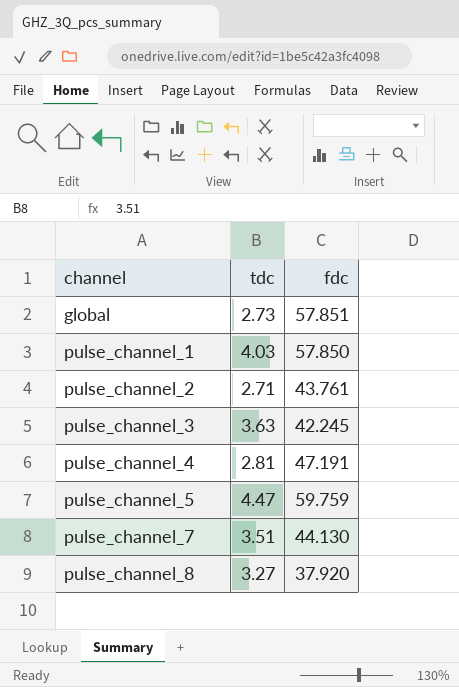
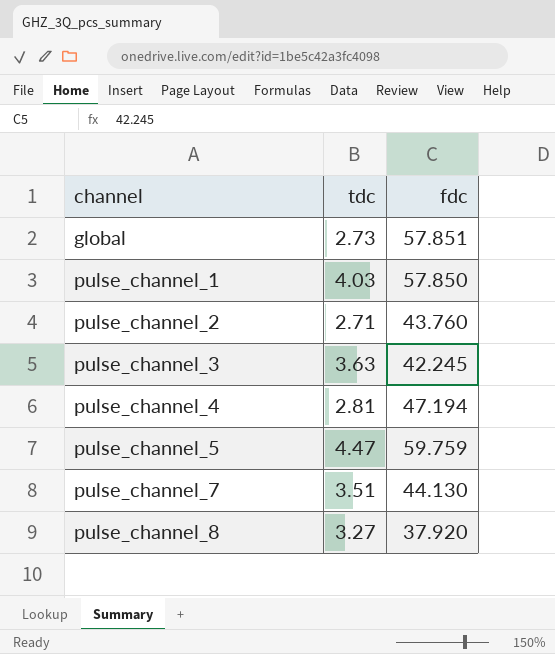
pulse_channel_2 | fdc: 43.761 -> 43.760
pulse_channel_4 | fdc: 47.191 -> 47.194

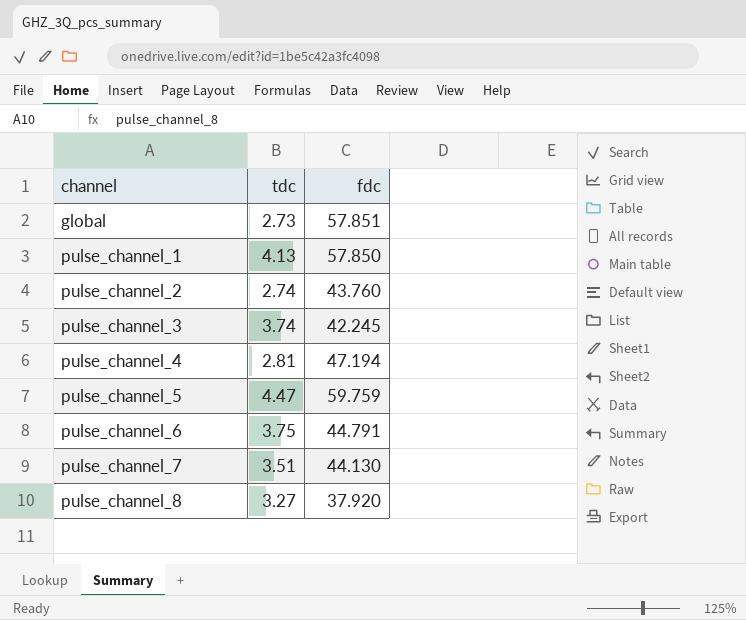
pulse_channel_1 | tdc: 4.03 -> 4.13
pulse_channel_2 | tdc: 2.71 -> 2.74
pulse_channel_3 | tdc: 3.63 -> 3.74
row pulse_channel_6: none -> 3.75 | 44.791

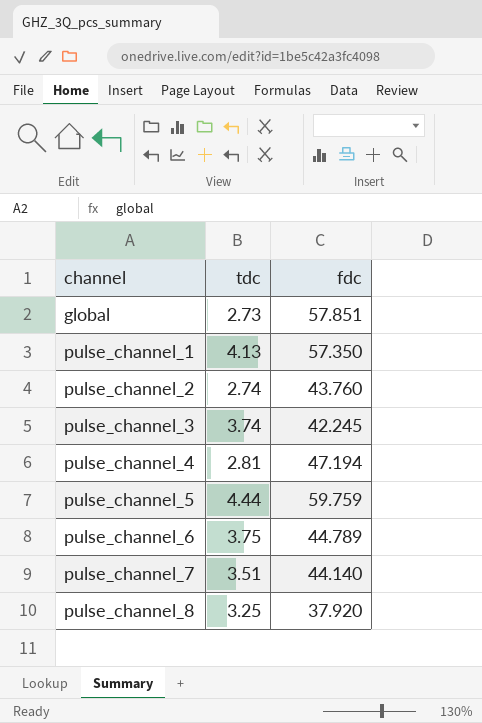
pulse_channel_1 | fdc: 57.850 -> 57.350
pulse_channel_5 | tdc: 4.47 -> 4.44
pulse_channel_6 | fdc: 44.791 -> 44.789
pulse_channel_7 | fdc: 44.130 -> 44.140
pulse_channel_8 | tdc: 3.27 -> 3.25

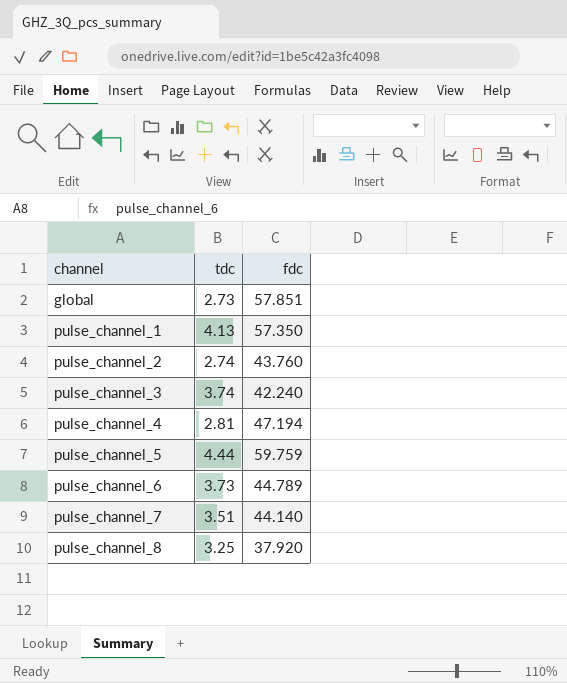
pulse_channel_3 | fdc: 42.245 -> 42.240
pulse_channel_6 | tdc: 3.75 -> 3.73

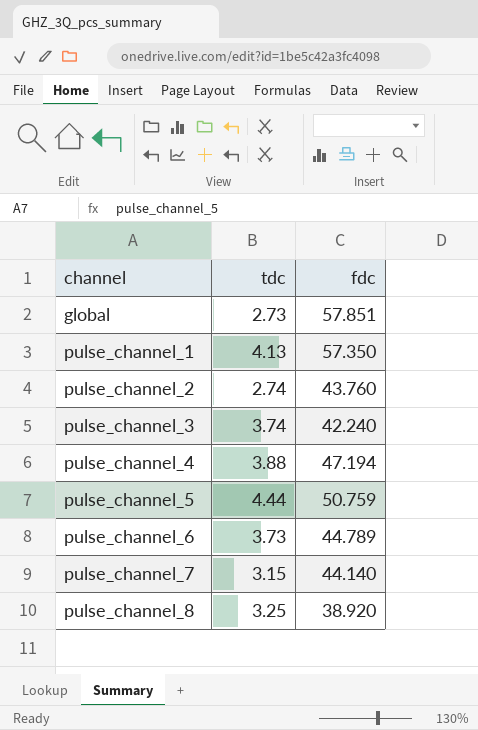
pulse_channel_4 | tdc: 2.81 -> 3.88
pulse_channel_5 | fdc: 59.759 -> 50.759
pulse_channel_7 | tdc: 3.51 -> 3.15
pulse_channel_8 | fdc: 37.920 -> 38.920

